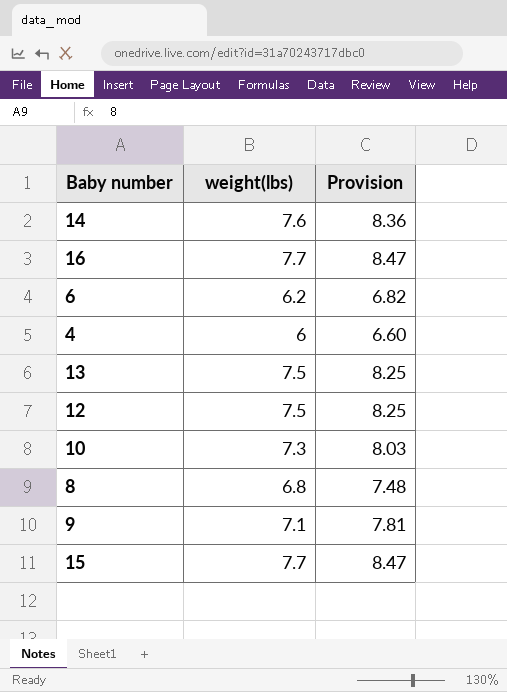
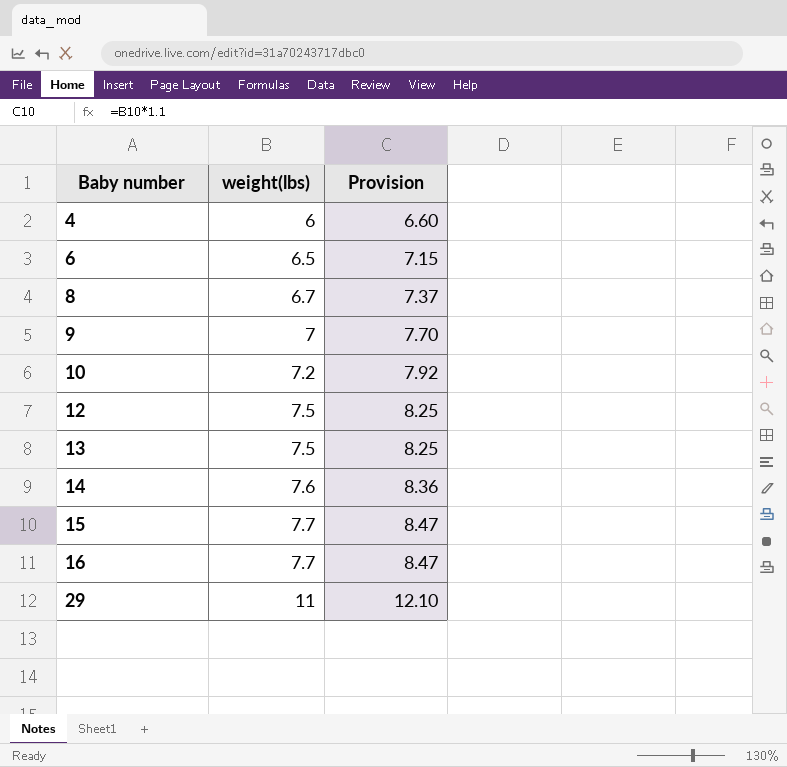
row order: none -> Baby number ascending
6 | weight(lbs): 6.2 -> 6.5
6 | Provision: 6.82 -> 7.15
8 | weight(lbs): 6.8 -> 6.7
8 | Provision: 7.48 -> 7.37
9 | weight(lbs): 7.1 -> 7
9 | Provision: 7.81 -> 7.70
10 | weight(lbs): 7.3 -> 7.2
10 | Provision: 8.03 -> 7.92
row 29: none -> 11 | 12.10

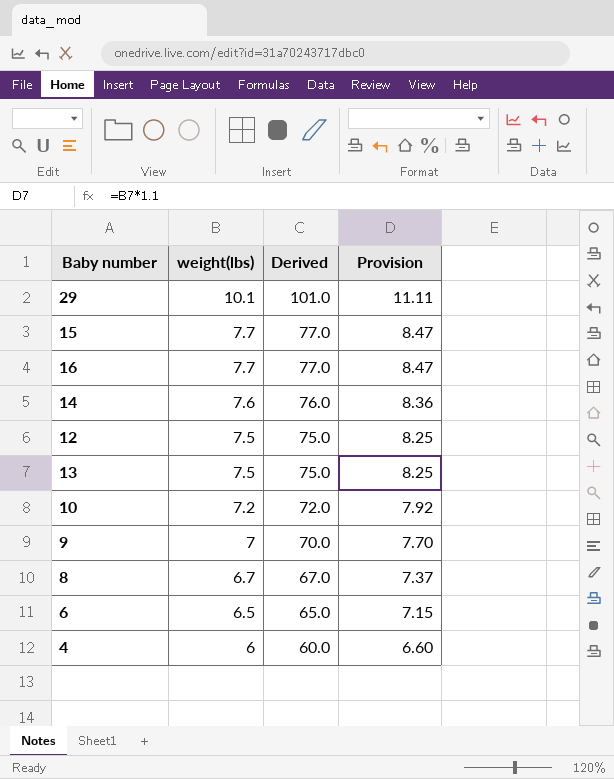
row order: Baby number ascending -> weight(lbs) descending
column Derived | formula: none -> [weight(lbs)] * 10
29 | weight(lbs): 11 -> 10.1
29 | Provision: 12.10 -> 11.11

